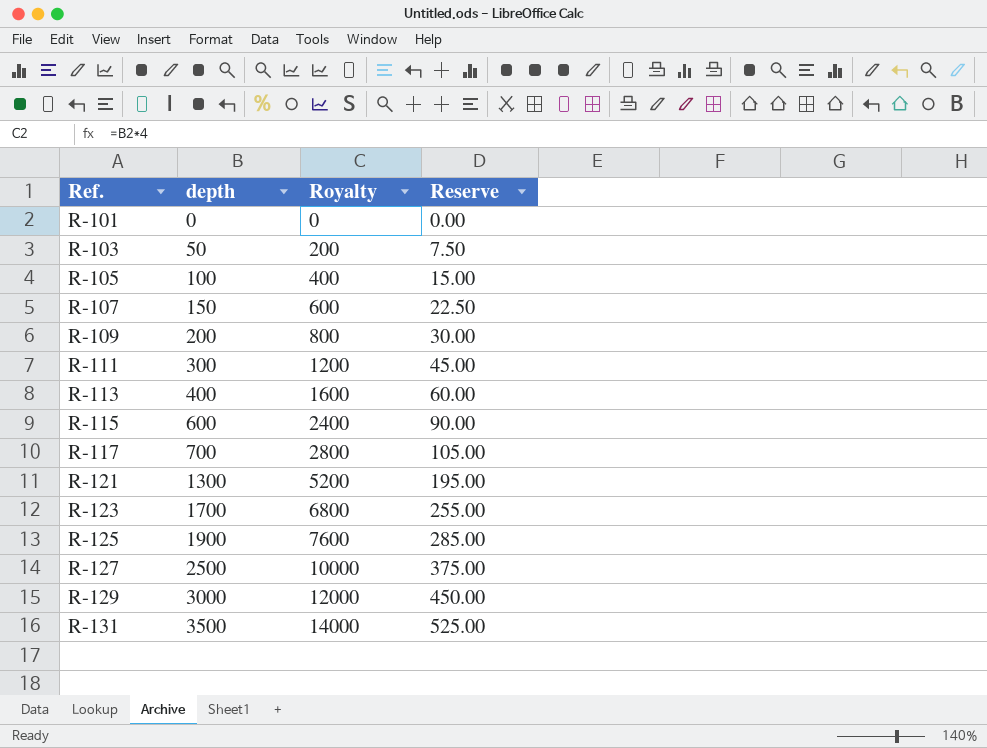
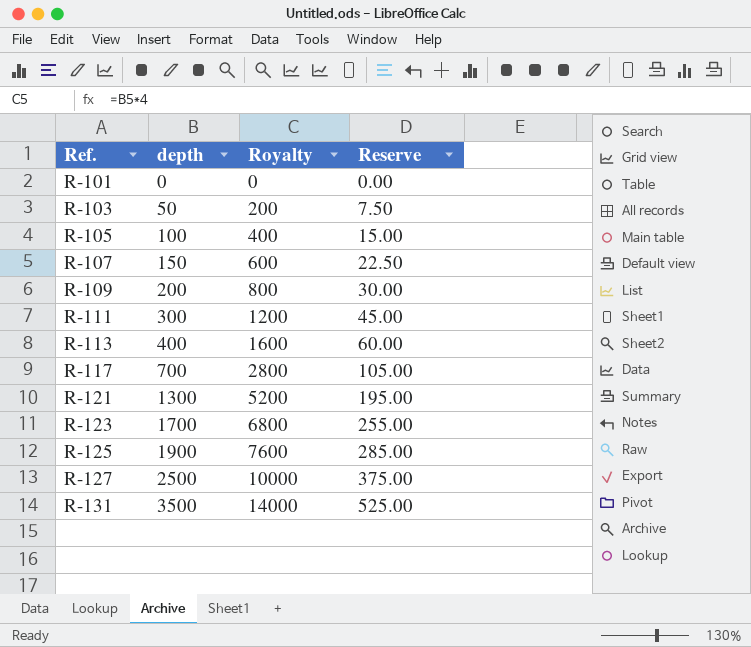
row R-115: 600 | 2400 | 90.00 -> none
row R-129: 3000 | 12000 | 450.00 -> none

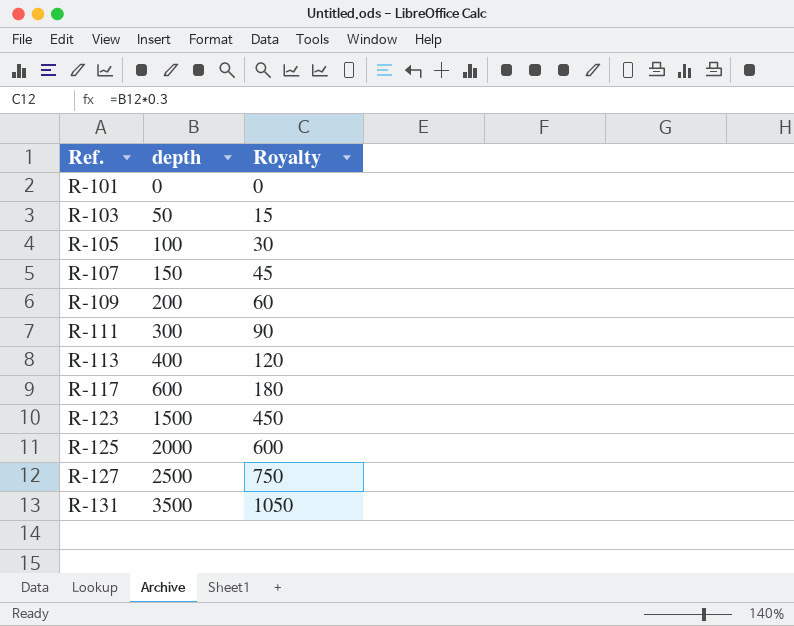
column Reserve | formula: [depth] * 0.15 -> none
column Royalty | formula: [depth] * 4 -> [depth] * 0.3
row R-121: 1300 | 5200 | 195.00 -> none
R-117 | depth: 700 -> 600
R-123 | depth: 1700 -> 1500
R-125 | depth: 1900 -> 2000

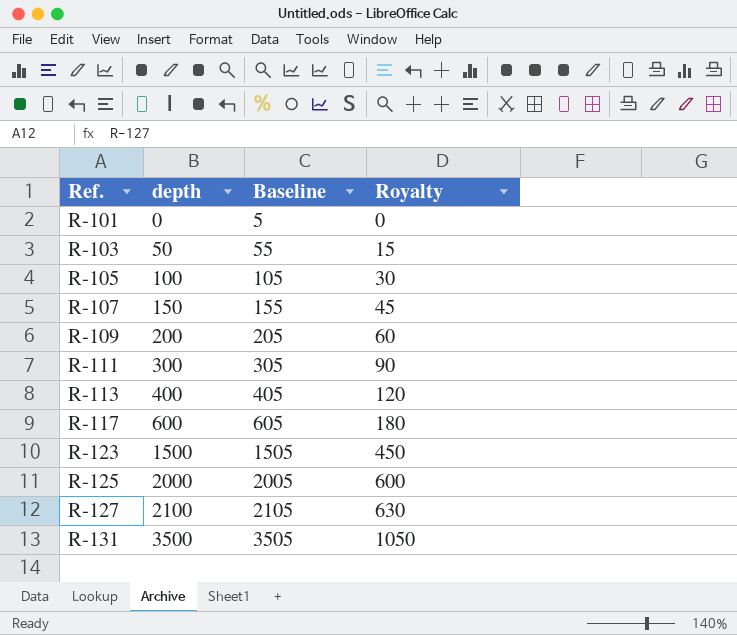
column Baseline | formula: none -> [depth] + 5
R-127 | depth: 2500 -> 2100
R-127 | Royalty: 750 -> 630

